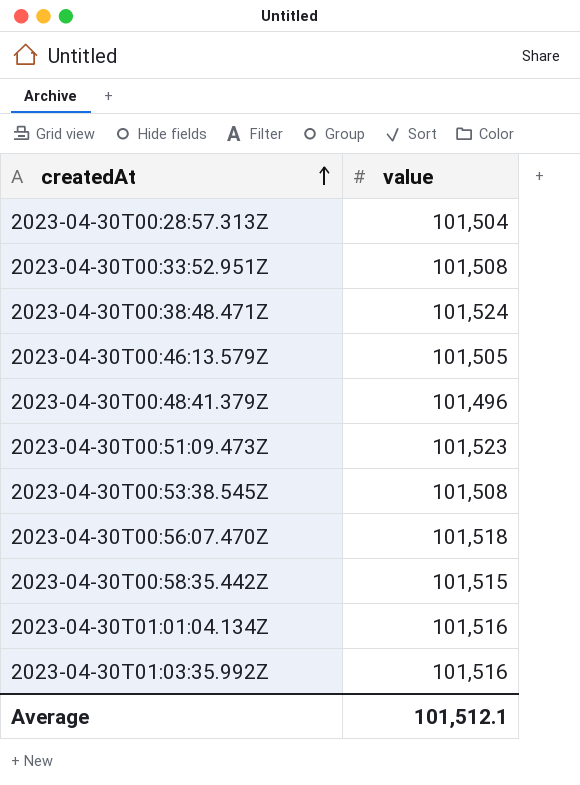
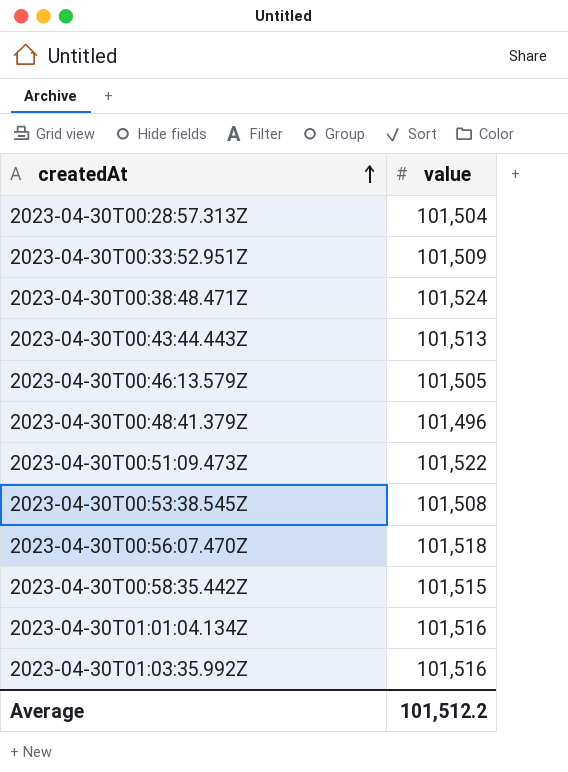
2023-04-30T00:33:52.951Z | value: 101,508 -> 101,509
row 2023-04-30T00:43:44.443Z: none -> 101,513
2023-04-30T00:51:09.473Z | value: 101,523 -> 101,522
Average | value: 101,512.1 -> 101,512.2

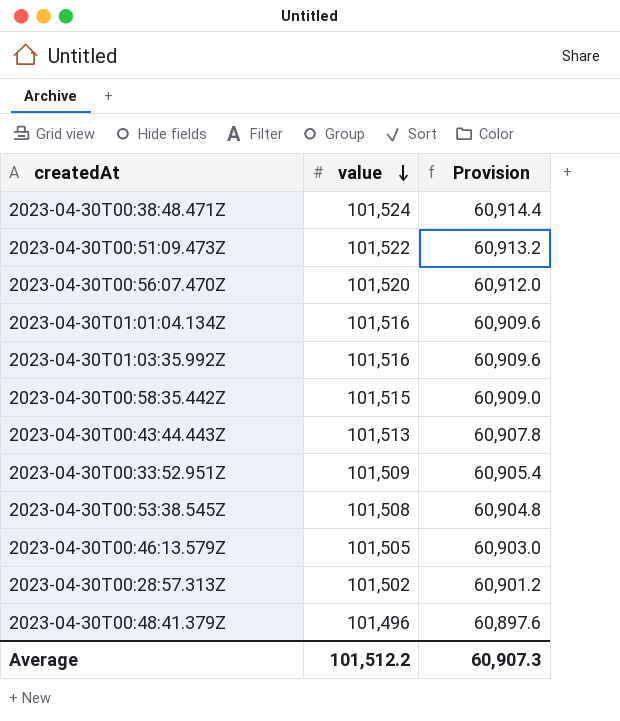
row order: createdAt ascending -> value descending
column Provision | formula: none -> [value] * 0.6
2023-04-30T00:56:07.470Z | value: 101,518 -> 101,520
2023-04-30T00:28:57.313Z | value: 101,504 -> 101,502

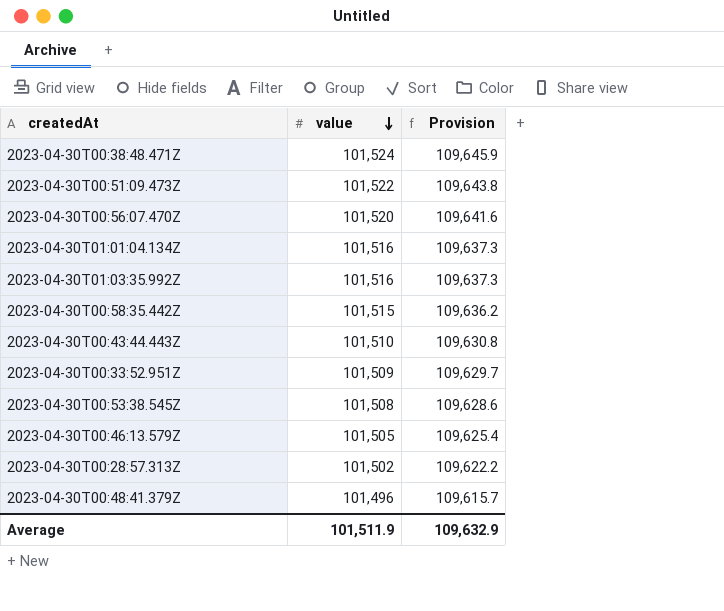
column Provision | formula: [value] * 0.6 -> [value] * 1.08
2023-04-30T00:43:44.443Z | value: 101,513 -> 101,510
Average | value: 101,512.2 -> 101,511.9
Average | Provision: 60,907.3 -> 109,632.9

